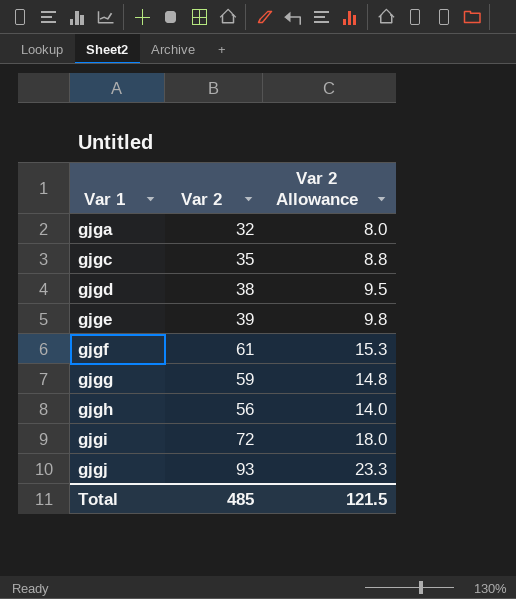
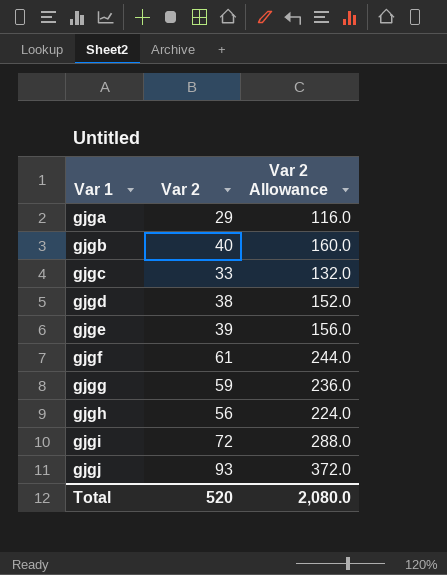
column Var 2 Allowance | formula: [Var 2] * 0.25 -> [Var 2] * 4
gjga | Var 2: 32 -> 29
row gjgb: none -> 40 | 160.0
gjgc | Var 2: 35 -> 33
Total | Var 2: 485 -> 520
Total | Var 2 Allowance: 121.5 -> 2,080.0

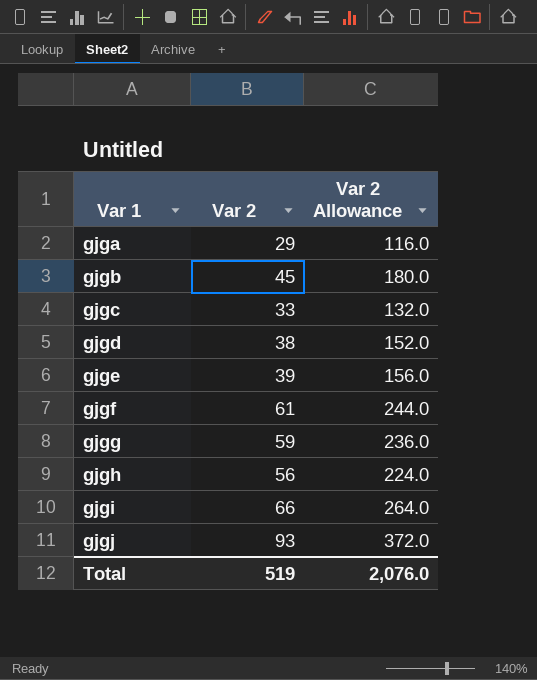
gjgb | Var 2: 40 -> 45
gjgb | Var 2 Allowance: 160.0 -> 180.0
gjgi | Var 2: 72 -> 66
gjgi | Var 2 Allowance: 288.0 -> 264.0
Total | Var 2: 520 -> 519
Total | Var 2 Allowance: 2,080.0 -> 2,076.0

